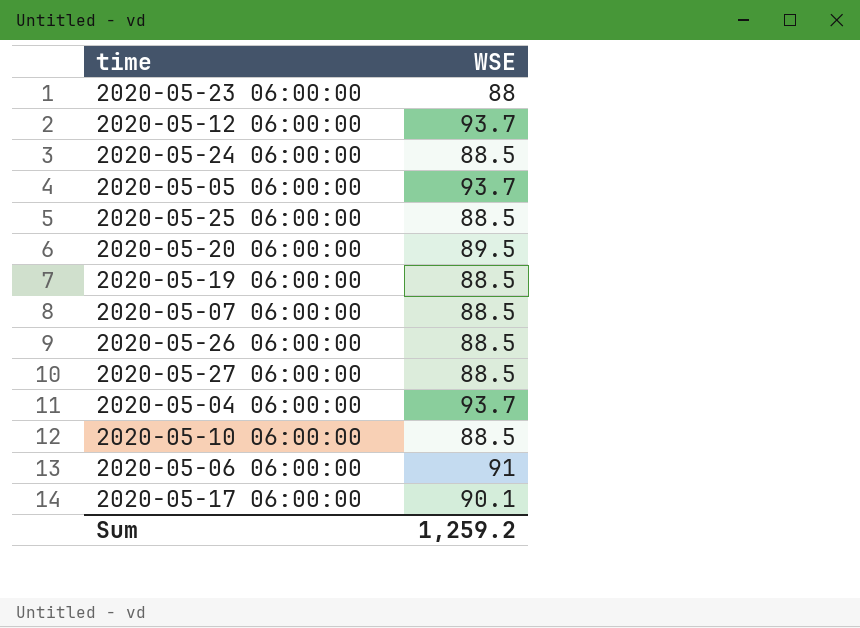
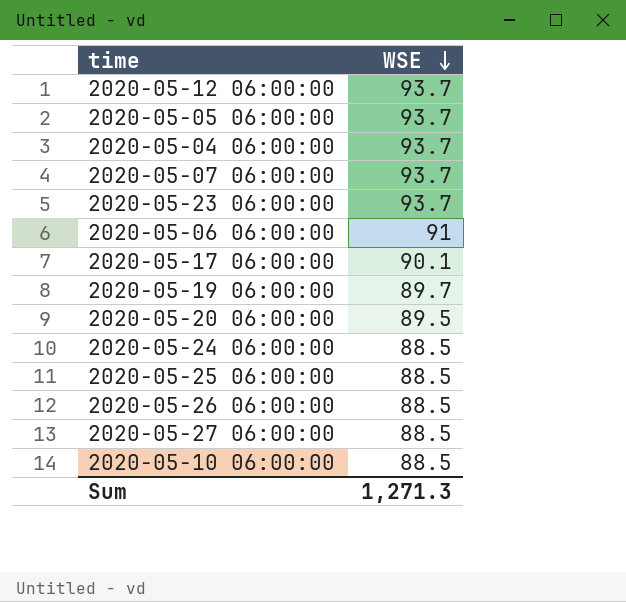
row order: none -> WSE descending
2020-05-07 06:00:00 | WSE: 88.5 -> 93.7
2020-05-23 06:00:00 | WSE: 88 -> 93.7
2020-05-19 06:00:00 | WSE: 88.5 -> 89.7
Sum | WSE: 1,259.2 -> 1,271.3

